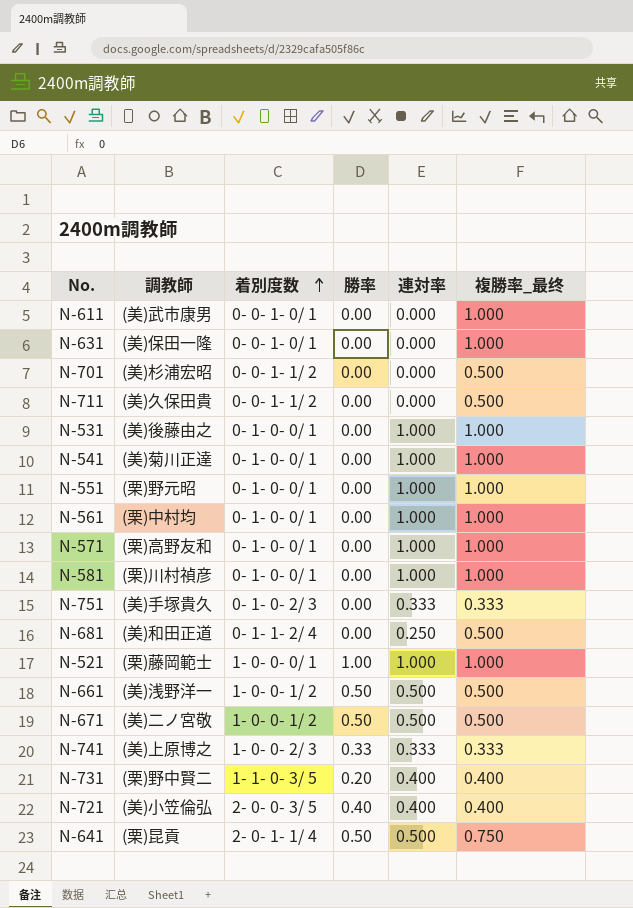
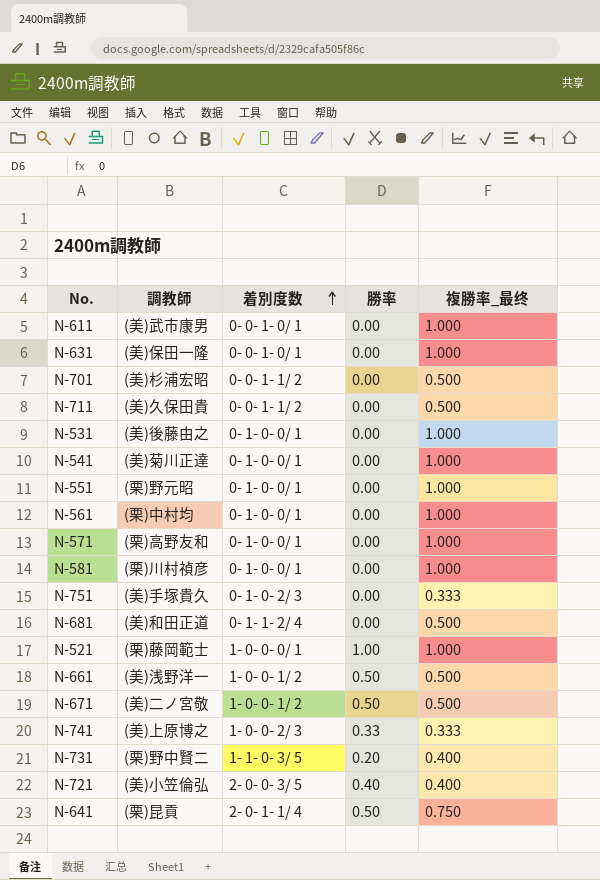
column 連対率 | position: 5 -> none

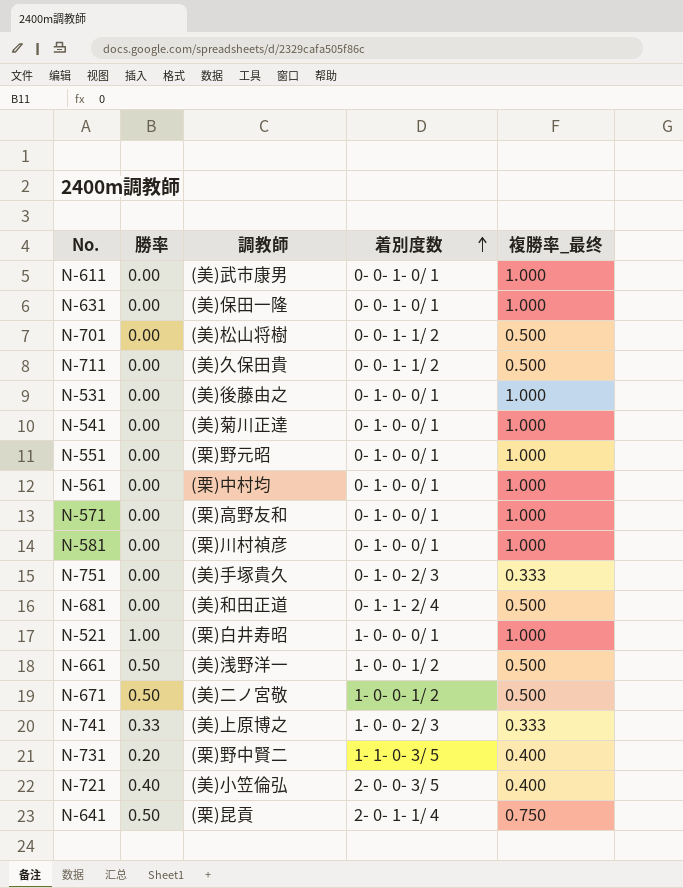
column 勝率 | position: 4 -> 2
N-701 | 調教師: (美)杉浦宏昭 -> (美)松山将樹
N-521 | 調教師: (栗)藤岡範士 -> (栗)白井寿昭

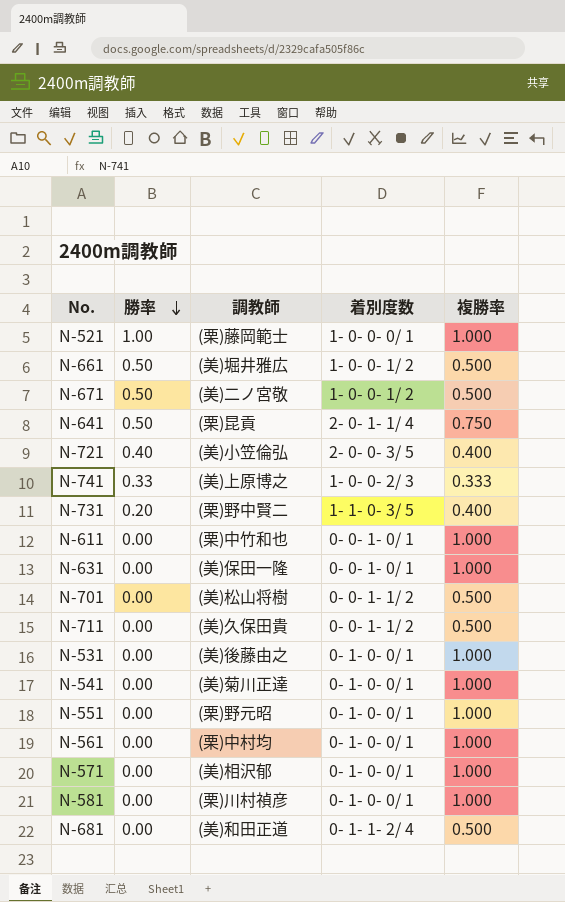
row order: 着別度数 ascending -> 勝率 descending
column name: 複勝率_最终 -> 複勝率
row N-751: 0.00 | (美)手塚貴久 | 0- 1- 0- 2/ 3 | 0.333 -> none
N-521 | 調教師: (栗)白井寿昭 -> (栗)藤岡範士
N-661 | 調教師: (美)浅野洋一 -> (美)堀井雅広
N-611 | 調教師: (美)武市康男 -> (栗)中竹和也
N-571 | 調教師: (栗)高野友和 -> (美)相沢郁

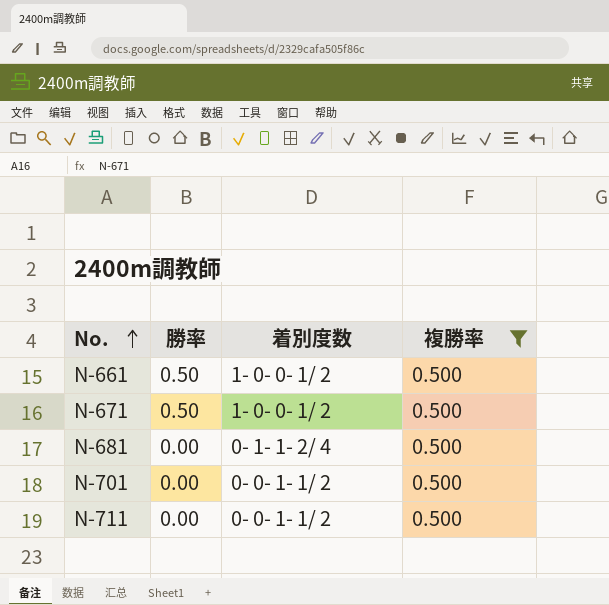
filter: none -> 複勝率 = 0.500
row order: 勝率 descending -> No. ascending
column 調教師 | position: 3 -> none

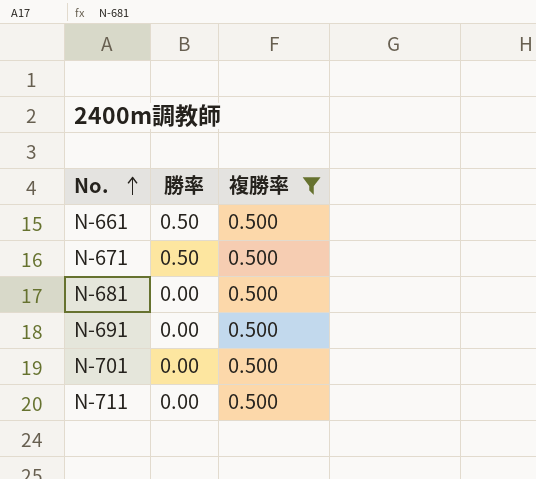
column 着別度数 | position: 3 -> none
row N-691: none -> 0.00 | 0.500

